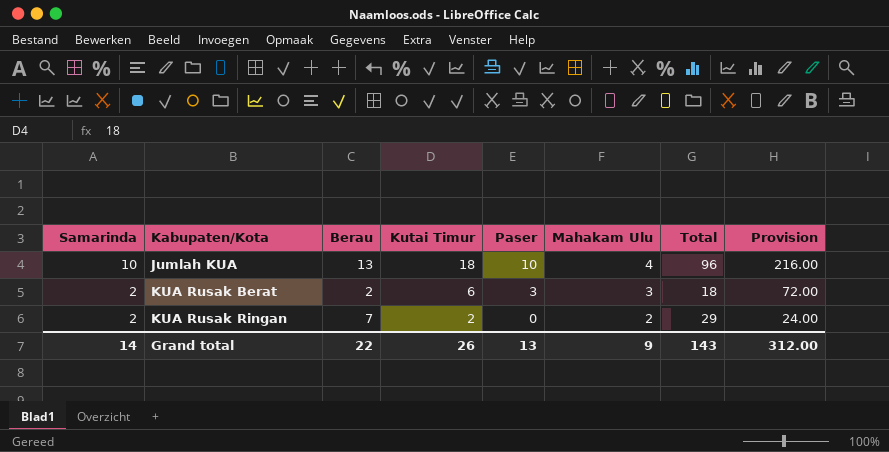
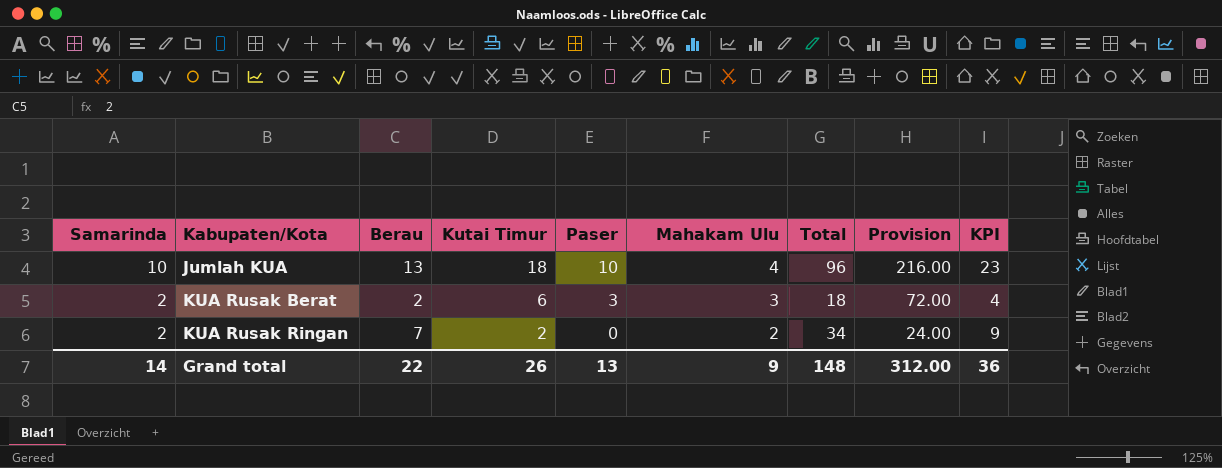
column KPI | formula: none -> [Samarinda] + [Berau]
KUA Rusak Ringan | Total: 29 -> 34
Grand total | Total: 143 -> 148

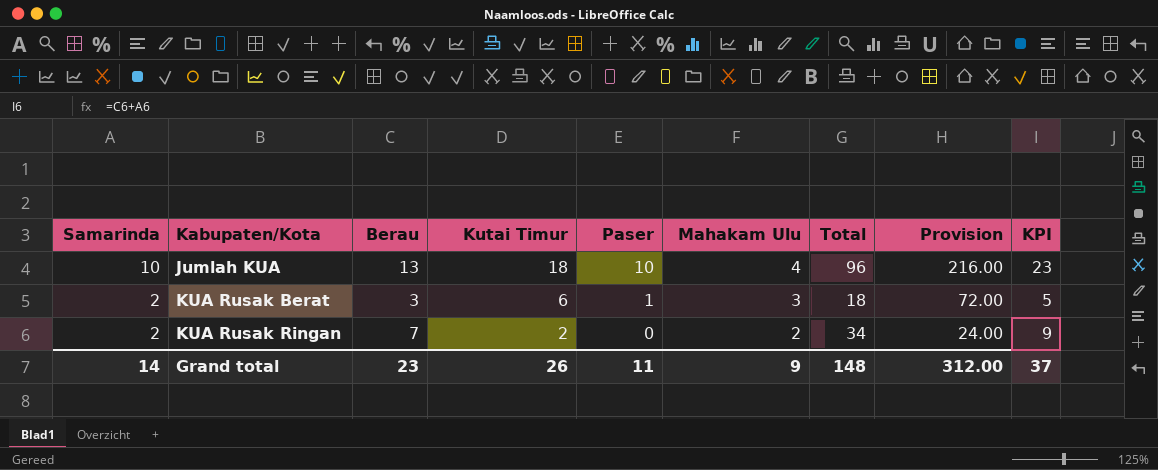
KUA Rusak Berat | Berau: 2 -> 3
KUA Rusak Berat | Paser: 3 -> 1
KUA Rusak Berat | KPI: 4 -> 5
Grand total | Berau: 22 -> 23
Grand total | Paser: 13 -> 11
Grand total | KPI: 36 -> 37

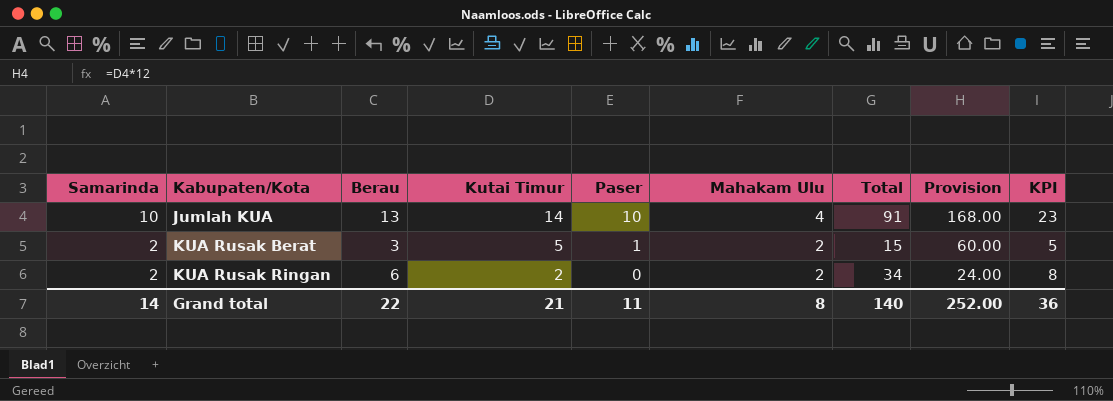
Jumlah KUA | Kutai Timur: 18 -> 14
Jumlah KUA | Total: 96 -> 91
Jumlah KUA | Provision: 216.00 -> 168.00
KUA Rusak Berat | Kutai Timur: 6 -> 5
KUA Rusak Berat | Mahakam Ulu: 3 -> 2
KUA Rusak Berat | Total: 18 -> 15
KUA Rusak Berat | Provision: 72.00 -> 60.00
KUA Rusak Ringan | Berau: 7 -> 6
KUA Rusak Ringan | KPI: 9 -> 8
Grand total | Berau: 23 -> 22
Grand total | Kutai Timur: 26 -> 21
Grand total | Mahakam Ulu: 9 -> 8
Grand total | Total: 148 -> 140
Grand total | Provision: 312.00 -> 252.00
Grand total | KPI: 37 -> 36

